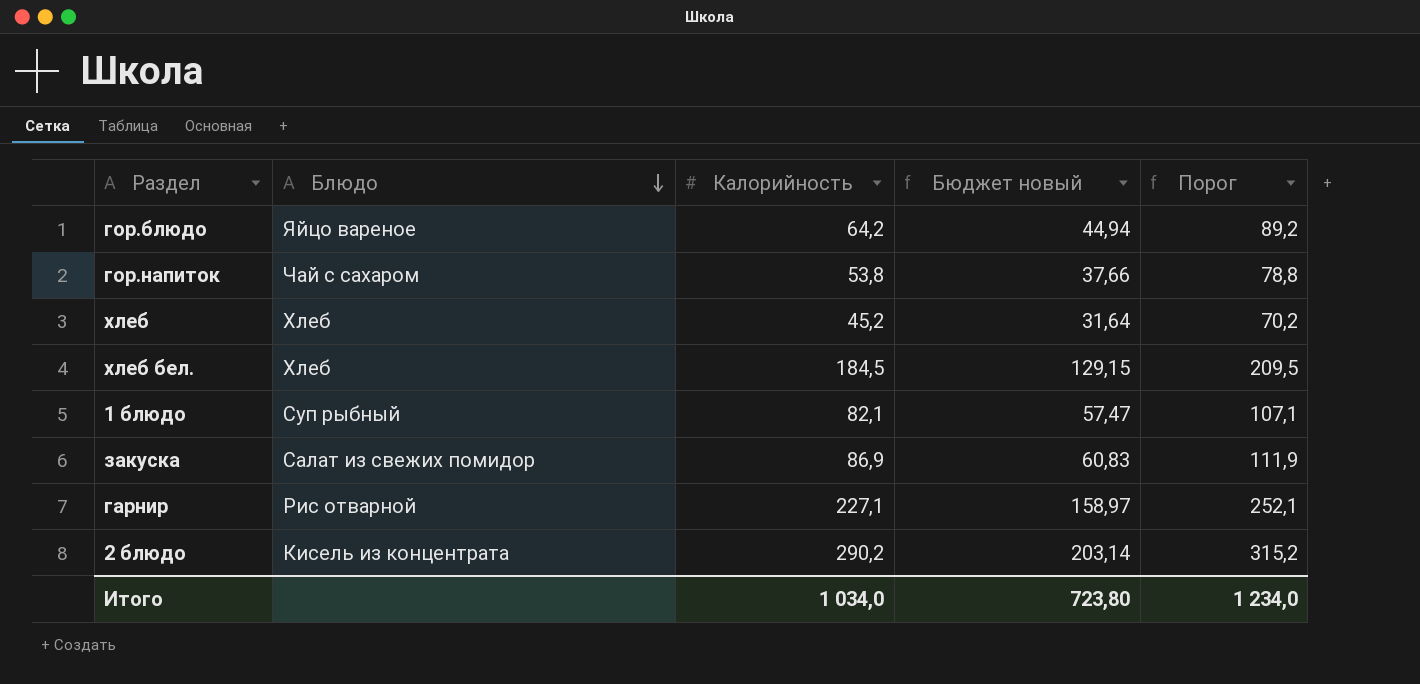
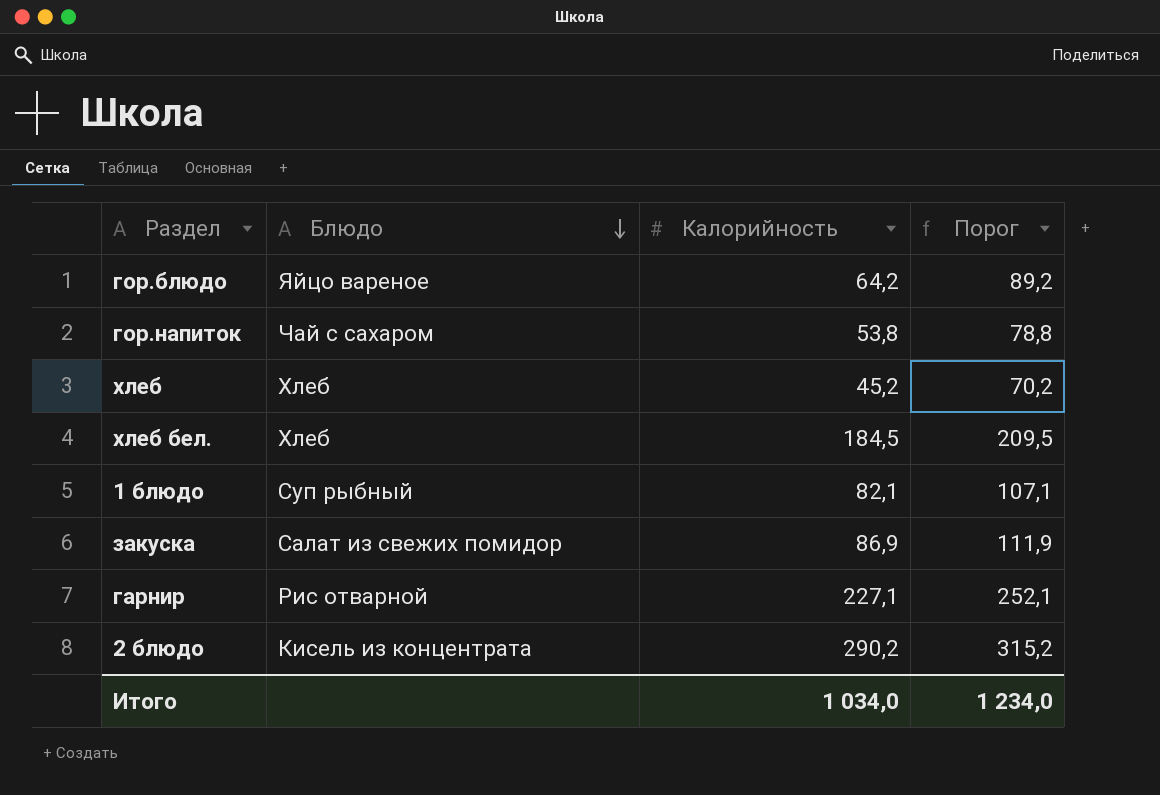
column Бюджет новый | formula: [Калорийность] * 0,7 -> none

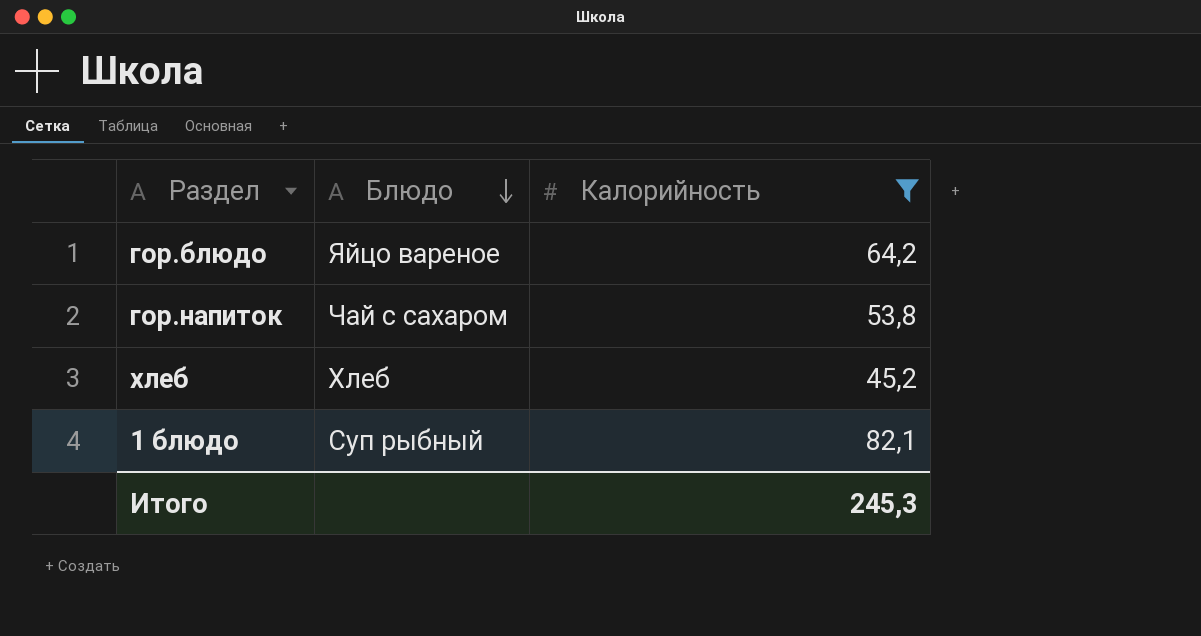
filter: none -> Калорийность <= 82,1
column Порог | formula: [Калорийность] + 25 -> none
Итого | Калорийность: 1 034,0 -> 245,3

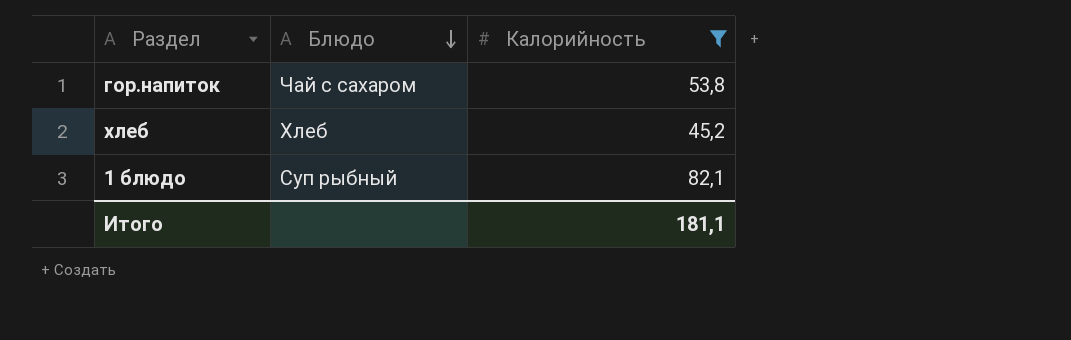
row гор.блюдо: Яйцо вареное | 64,2 -> none
Итого | Калорийность: 245,3 -> 181,1

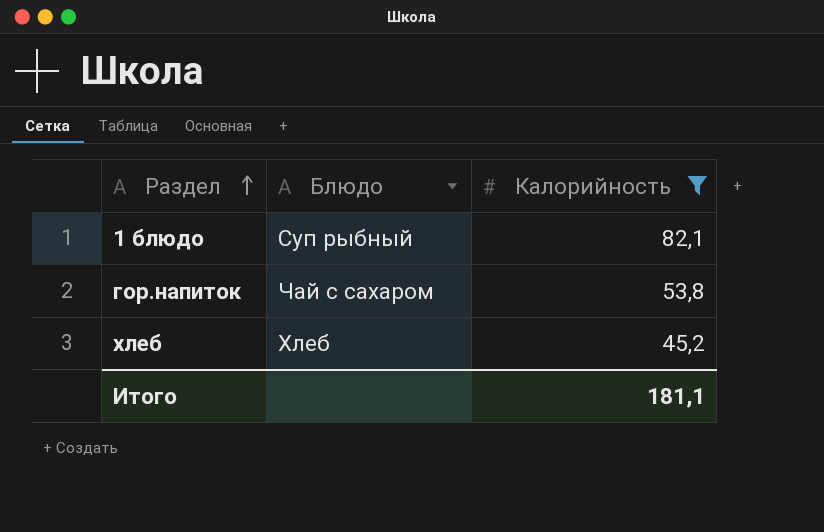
row order: Блюдо descending -> Раздел ascending

